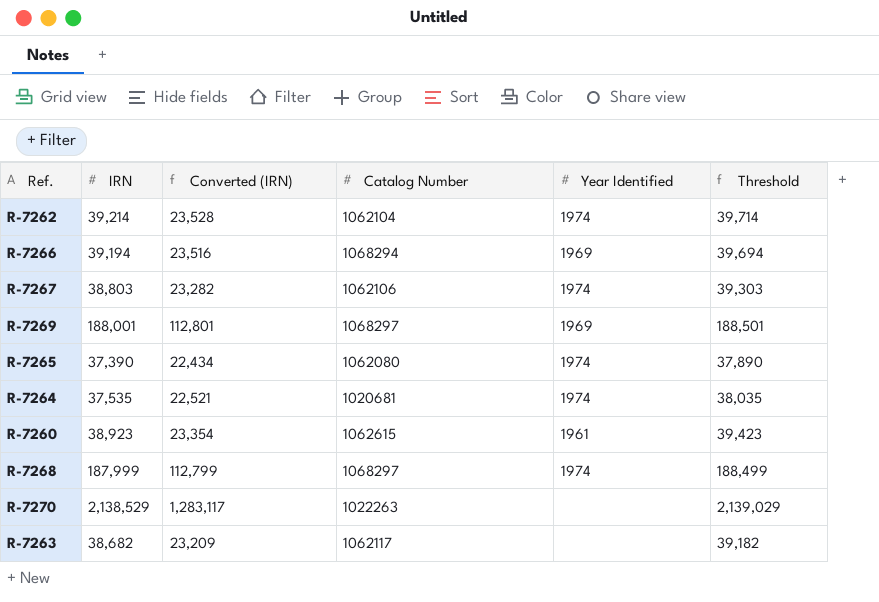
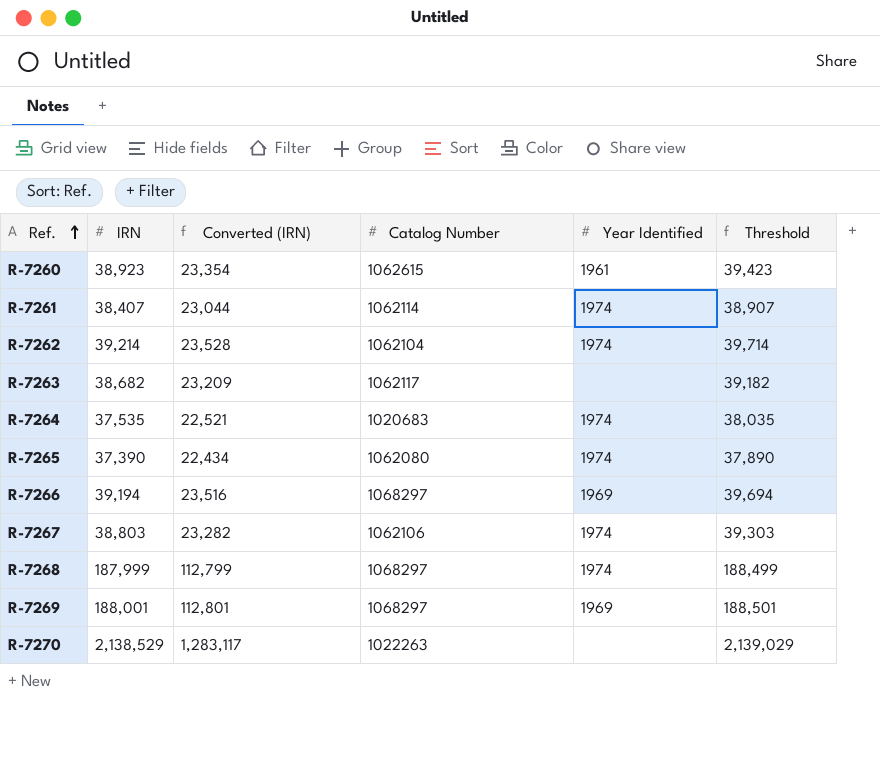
row order: none -> Ref. ascending
row R-7261: none -> 38,407 | 23,044 | 1062114 | 1974 | 38,907
R-7264 | Catalog Number: 1020681 -> 1020683
R-7266 | Catalog Number: 1068294 -> 1068297

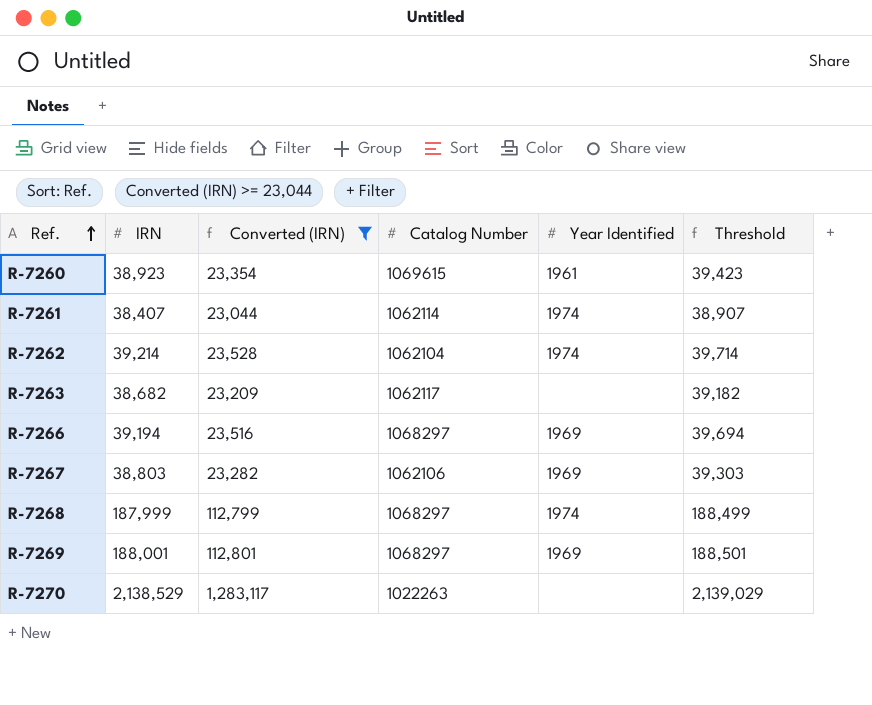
filter: none -> Converted (IRN) >= 23,044
R-7260 | Catalog Number: 1062615 -> 1069615
R-7267 | Year Identified: 1974 -> 1969

